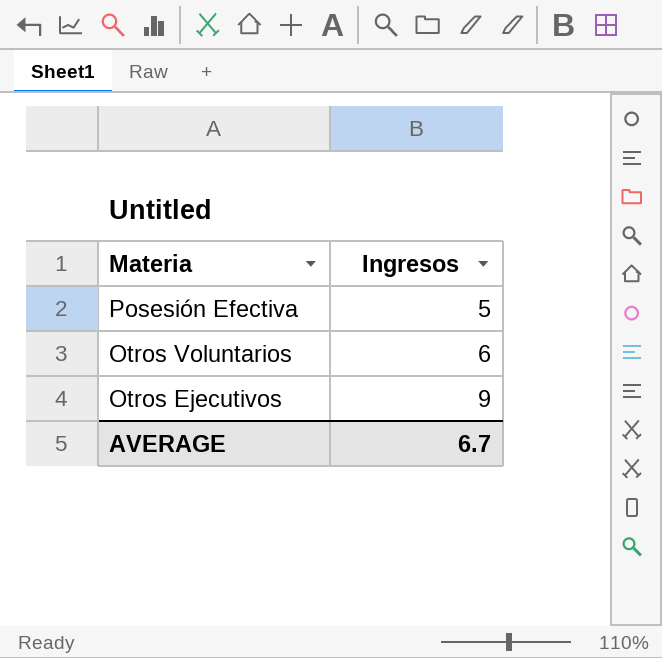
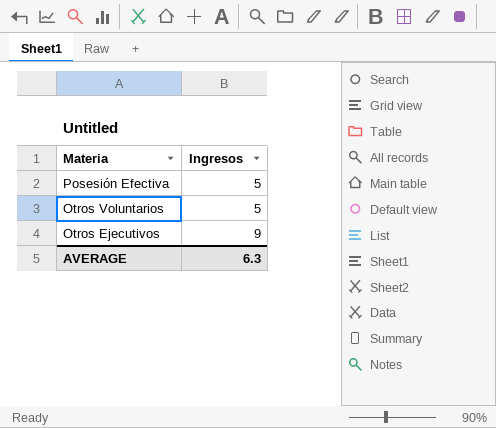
Otros Voluntarios | Ingresos: 6 -> 5
AVERAGE | Ingresos: 6.7 -> 6.3

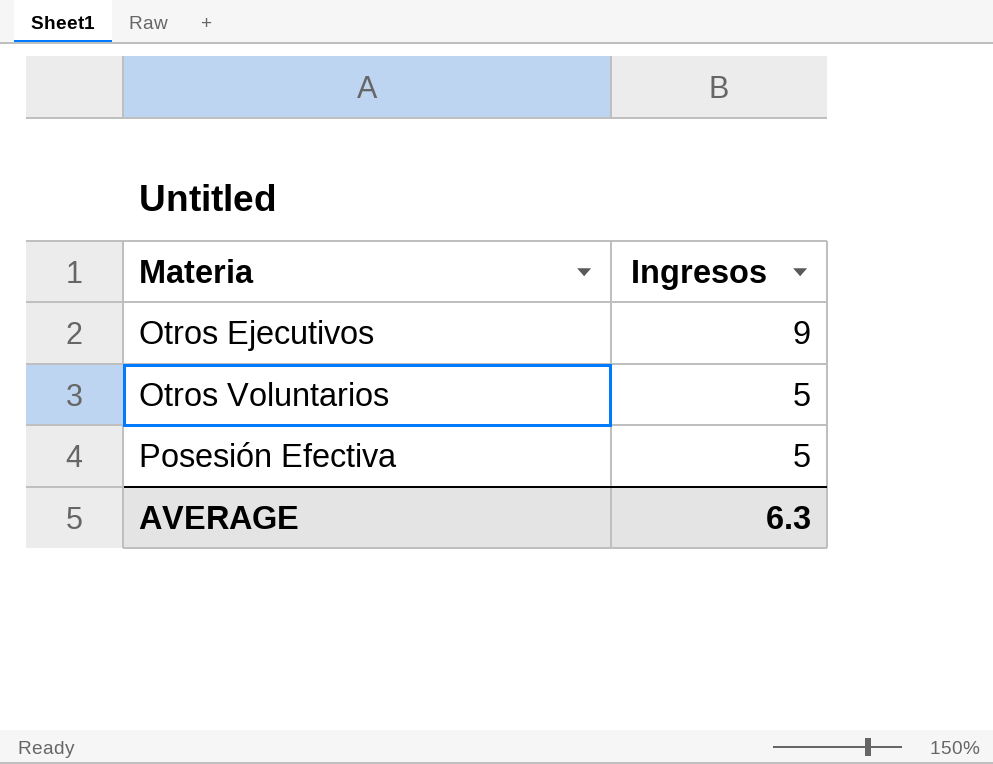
row order: Materia descending -> Materia ascending

